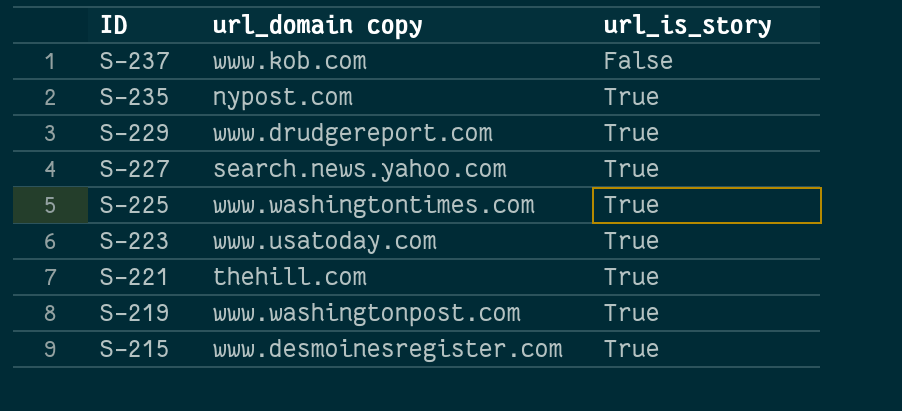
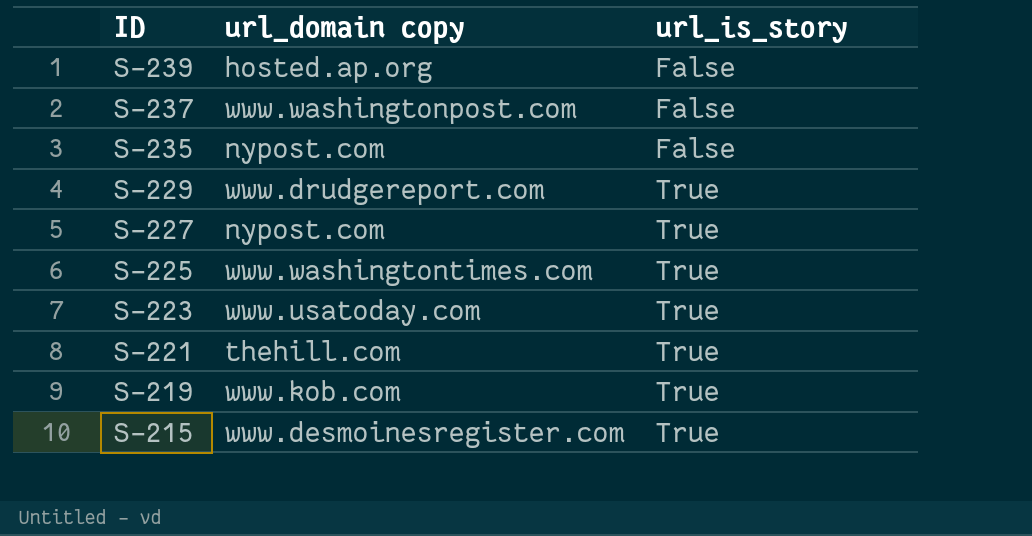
row S-239: none -> hosted.ap.org | False
S-237 | url_domain copy: www.kob.com -> www.washingtonpost.com
S-235 | url_is_story: True -> False
S-227 | url_domain copy: search.news.yahoo.com -> nypost.com
S-219 | url_domain copy: www.washingtonpost.com -> www.kob.com

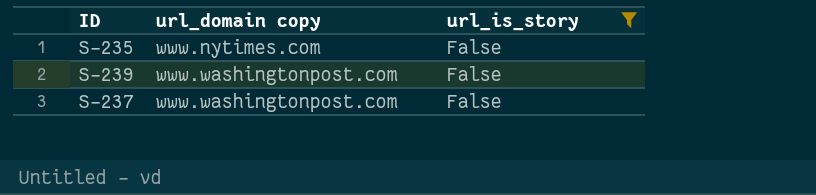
filter: none -> url_is_story = False
row order: ID descending -> url_domain copy ascending
S-235 | url_domain copy: nypost.com -> www.nytimes.com
S-239 | url_domain copy: hosted.ap.org -> www.washingtonpost.com

